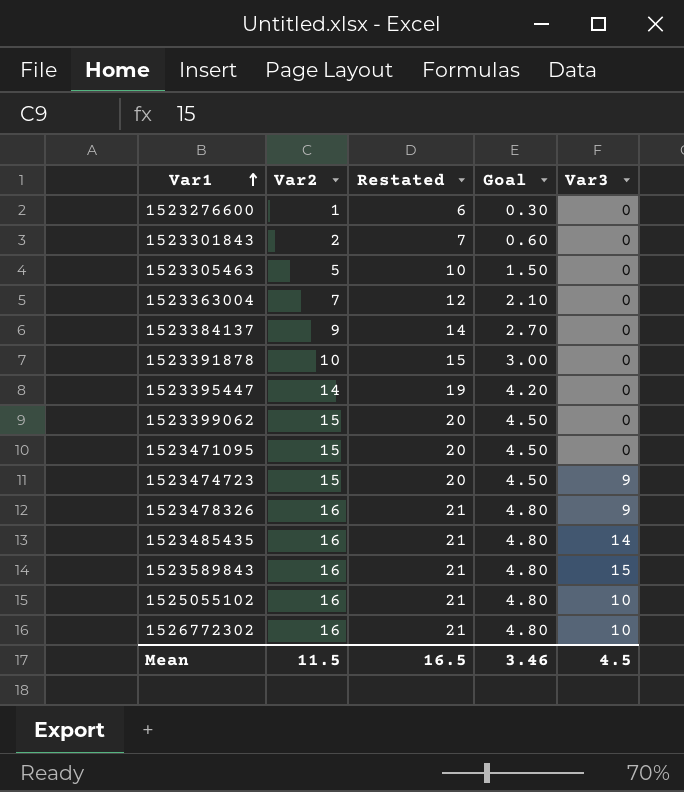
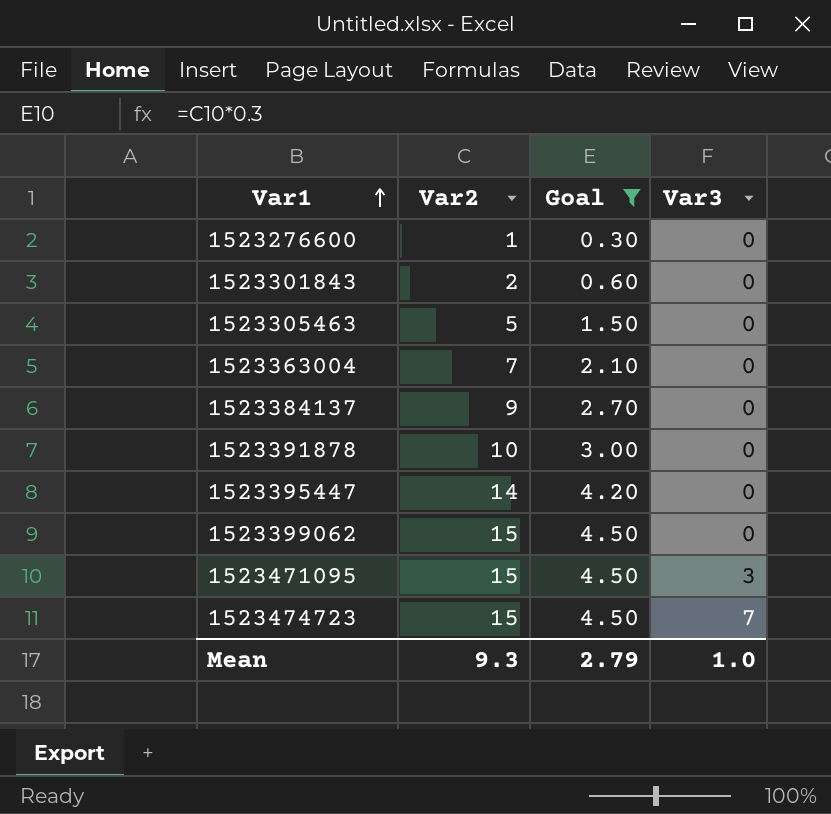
filter: none -> Goal != 4.80
column Restated | formula: [Var2] + 5 -> none
1523471095 | Var3: 0 -> 3
1523474723 | Var3: 9 -> 7
Mean | Var2: 11.5 -> 9.3
Mean | Goal: 3.46 -> 2.79
Mean | Var3: 4.5 -> 1.0

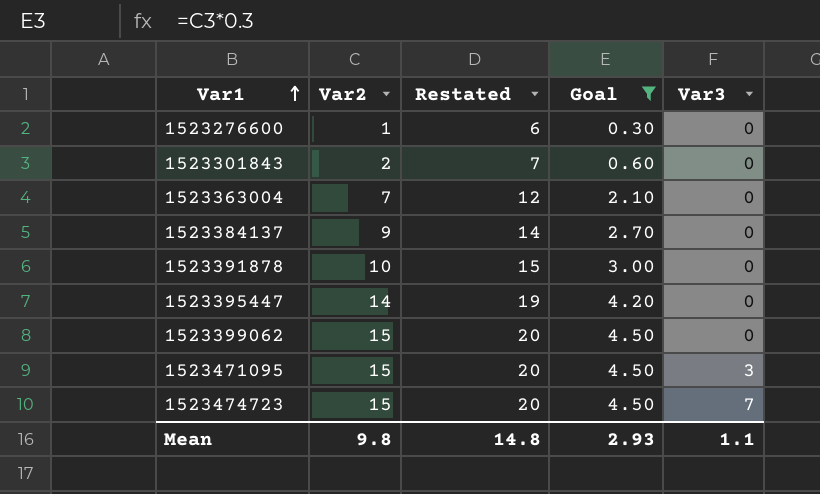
column Restated | formula: none -> [Var2] + 5
row 1523305463: 5 | 1.50 | 0 -> none
Mean | Var2: 9.3 -> 9.8
Mean | Goal: 2.79 -> 2.93
Mean | Var3: 1.0 -> 1.1

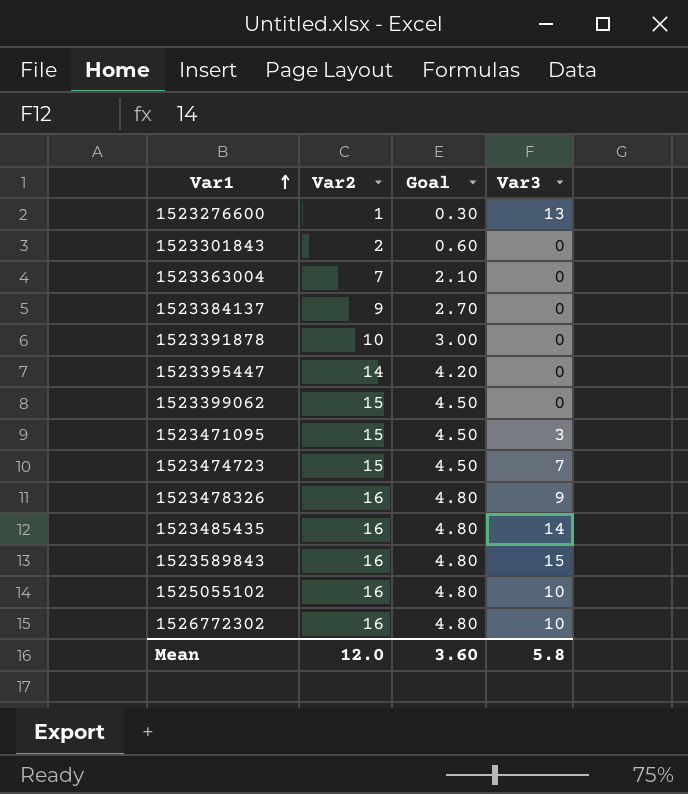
filter: Goal != 4.80 -> none
column Restated | formula: [Var2] + 5 -> none
1523276600 | Var3: 0 -> 13
Mean | Var2: 9.8 -> 12.0
Mean | Goal: 2.93 -> 3.60
Mean | Var3: 1.1 -> 5.8

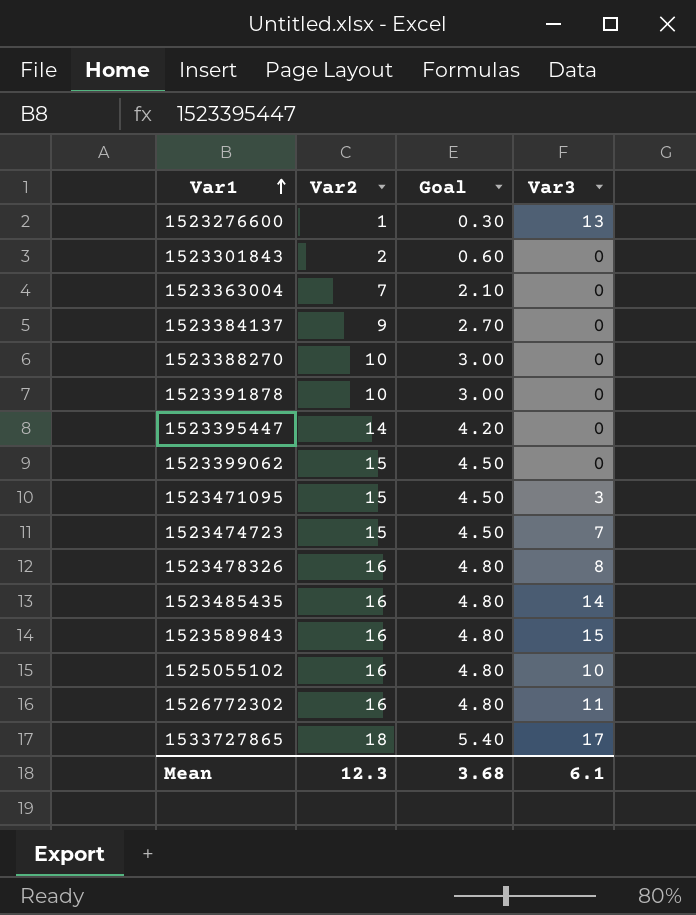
row 1523388270: none -> 10 | 3.00 | 0
1523478326 | Var3: 9 -> 8
1526772302 | Var3: 10 -> 11
row 1533727865: none -> 18 | 5.40 | 17
Mean | Var2: 12.0 -> 12.3
Mean | Goal: 3.60 -> 3.68
Mean | Var3: 5.8 -> 6.1

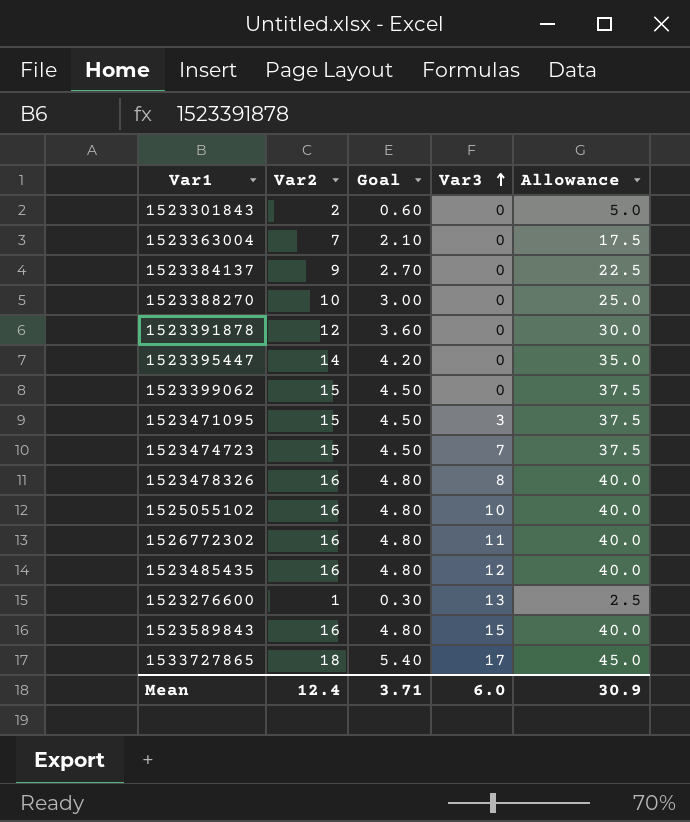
row order: Var1 ascending -> Var3 ascending
column Allowance | formula: none -> [Var2] * 2.5
1523391878 | Var2: 10 -> 12
1523391878 | Goal: 3.00 -> 3.60
1523485435 | Var3: 14 -> 12
Mean | Var2: 12.3 -> 12.4
Mean | Goal: 3.68 -> 3.71
Mean | Var3: 6.1 -> 6.0

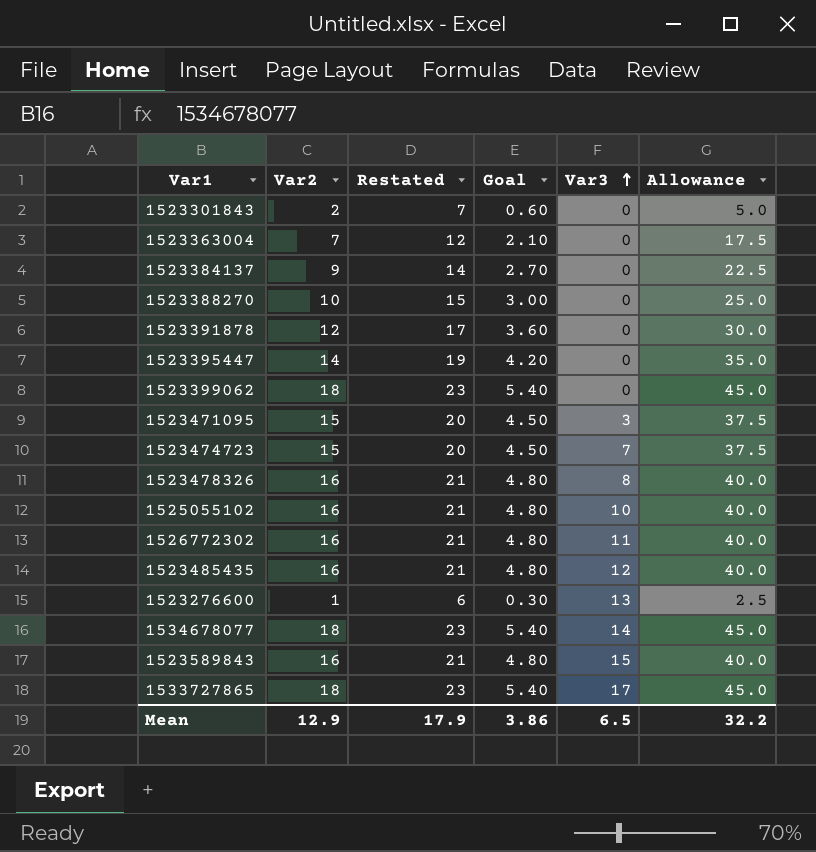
column Restated | formula: none -> [Var2] + 5
1523399062 | Var2: 15 -> 18
1523399062 | Goal: 4.50 -> 5.40
1523399062 | Allowance: 37.5 -> 45.0
row 1534678077: none -> 18 | 23 | 5.40 | 14 | 45.0
Mean | Var2: 12.4 -> 12.9
Mean | Goal: 3.71 -> 3.86
Mean | Var3: 6.0 -> 6.5
Mean | Allowance: 30.9 -> 32.2

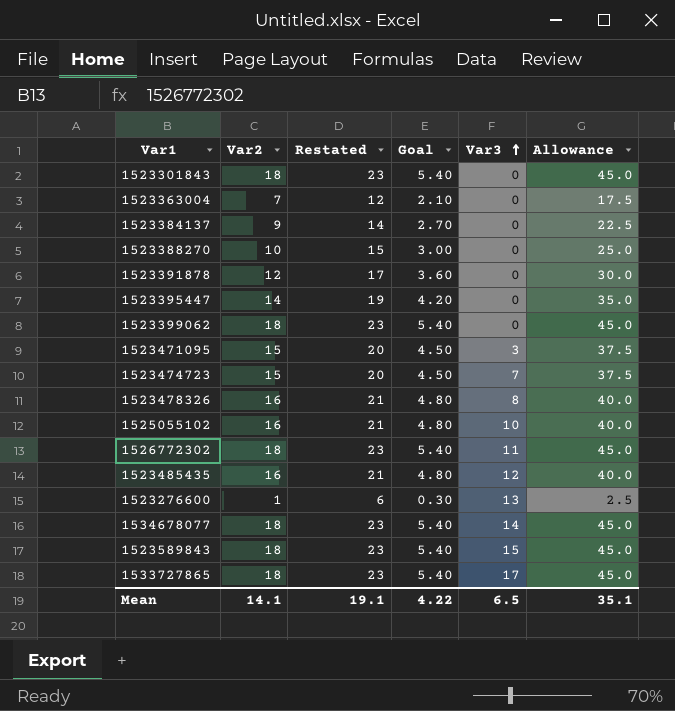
1523301843 | Var2: 2 -> 18
1523301843 | Restated: 7 -> 23
1523301843 | Goal: 0.60 -> 5.40
1523301843 | Allowance: 5.0 -> 45.0
1526772302 | Var2: 16 -> 18
1526772302 | Restated: 21 -> 23
1526772302 | Goal: 4.80 -> 5.40
1526772302 | Allowance: 40.0 -> 45.0
1523589843 | Var2: 16 -> 18
1523589843 | Restated: 21 -> 23
1523589843 | Goal: 4.80 -> 5.40
1523589843 | Allowance: 40.0 -> 45.0
Mean | Var2: 12.9 -> 14.1
Mean | Restated: 17.9 -> 19.1
Mean | Goal: 3.86 -> 4.22
Mean | Allowance: 32.2 -> 35.1

